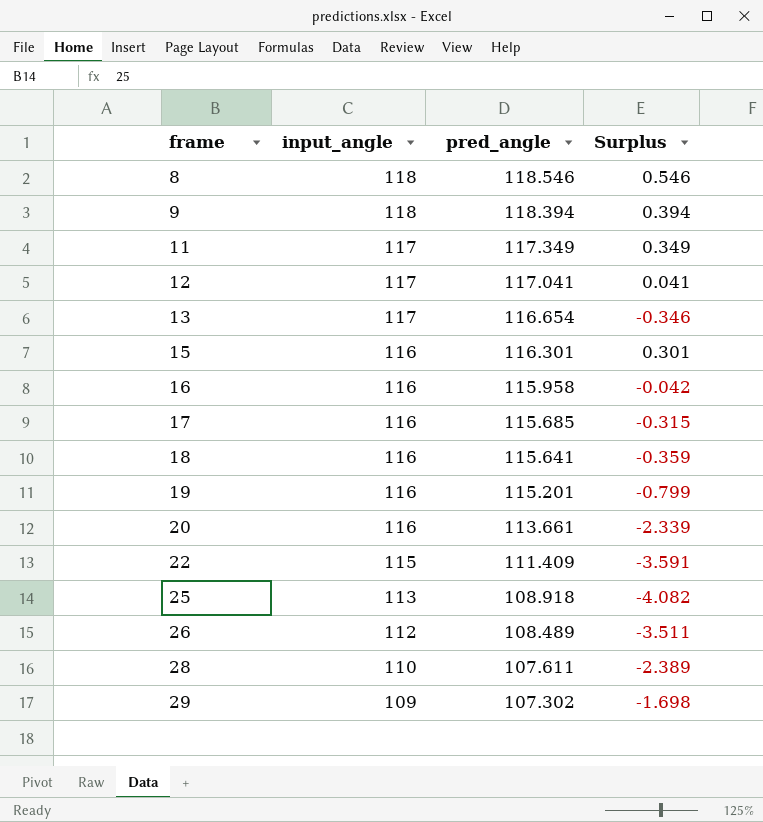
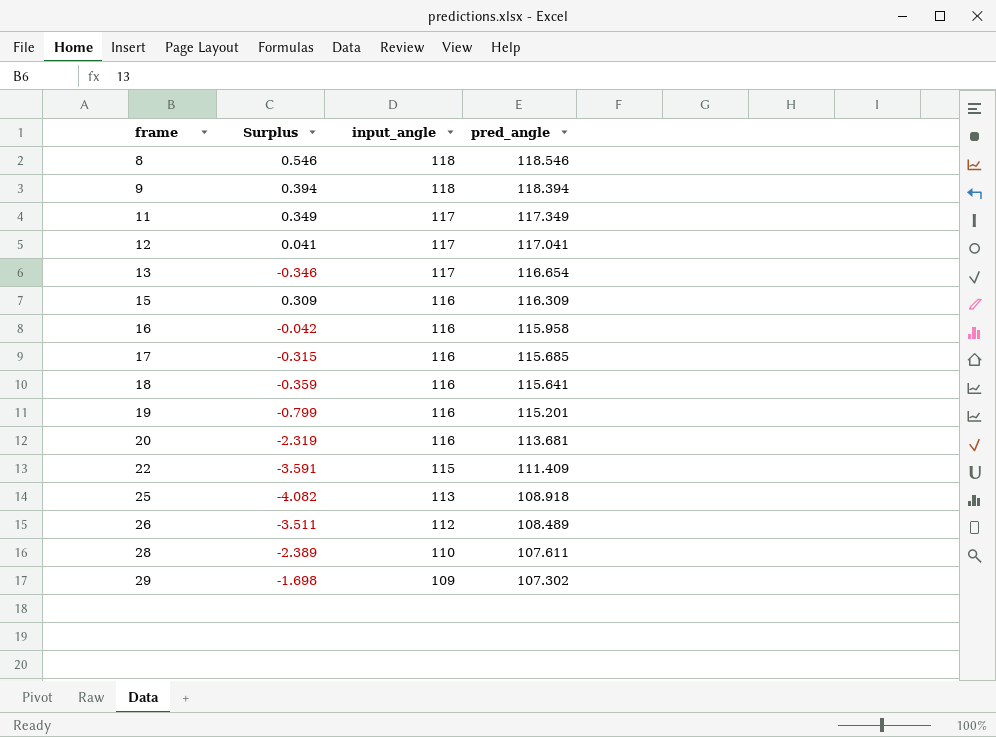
column Surplus | position: 4 -> 2
15 | Surplus: 0.301 -> 0.309
15 | pred_angle: 116.301 -> 116.309
20 | Surplus: -2.339 -> -2.319
20 | pred_angle: 113.661 -> 113.681

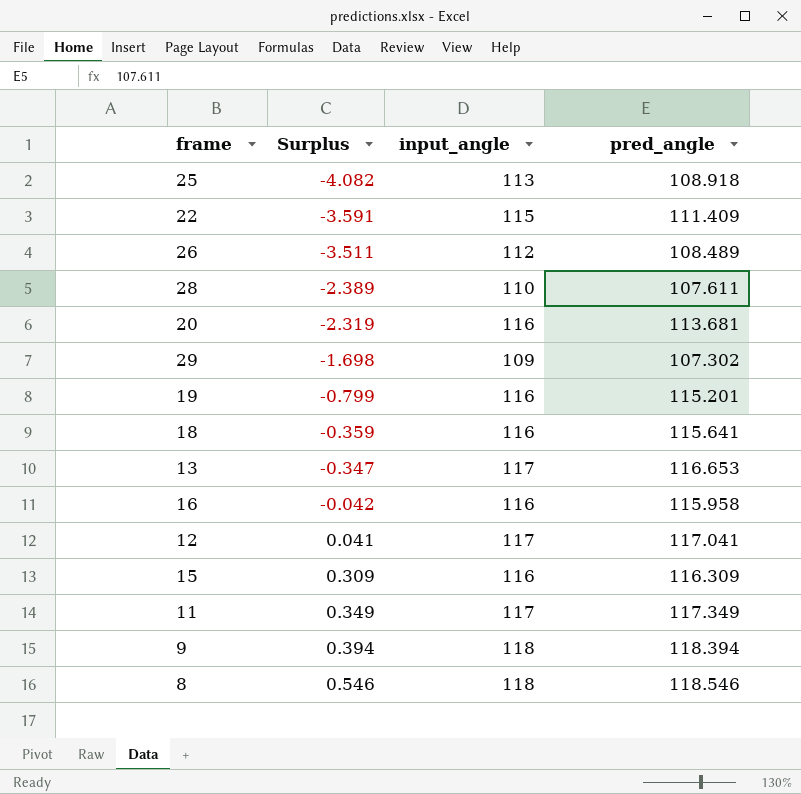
row order: frame ascending -> Surplus ascending
row 17: -0.315 | 116 | 115.685 -> none
13 | Surplus: -0.346 -> -0.347
13 | pred_angle: 116.654 -> 116.653

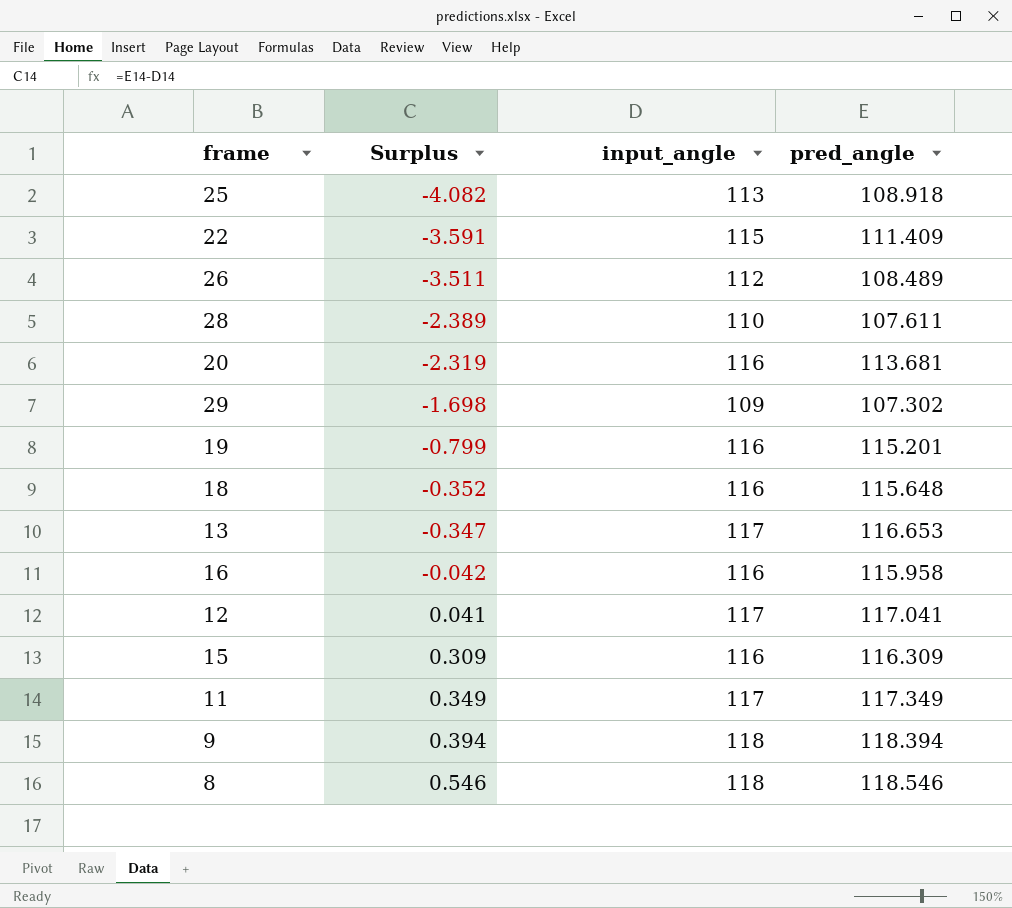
18 | Surplus: -0.359 -> -0.352
18 | pred_angle: 115.641 -> 115.648

